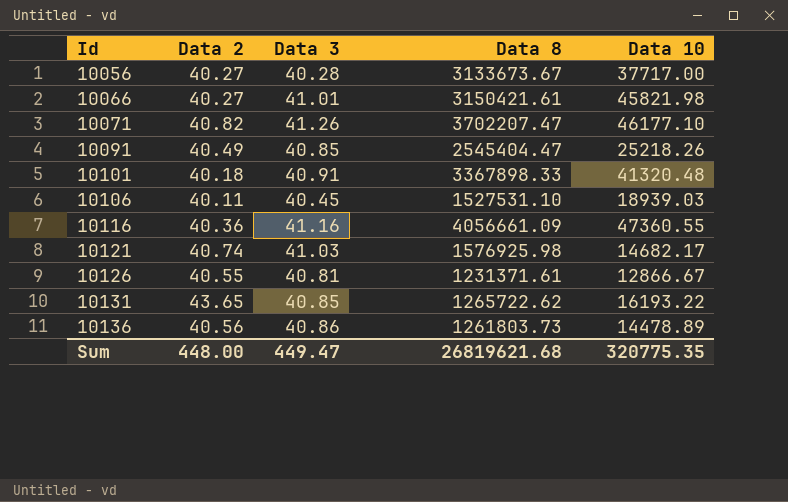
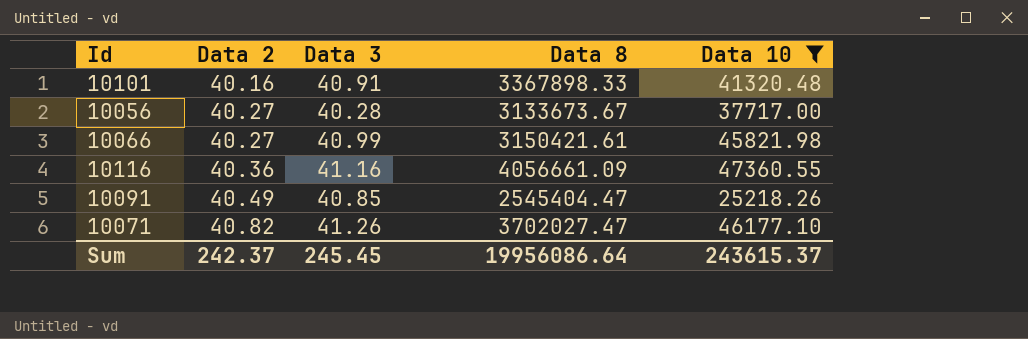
filter: none -> Data 10 >= 25218.26
row order: Id ascending -> Data 2 ascending
10101 | Data 2: 40.18 -> 40.16
10066 | Data 3: 41.01 -> 40.99
10071 | Data 8: 3702207.47 -> 3702027.47
Sum | Data 2: 448.00 -> 242.37
Sum | Data 3: 449.47 -> 245.45
Sum | Data 8: 26819621.68 -> 19956086.64
Sum | Data 10: 320775.35 -> 243615.37

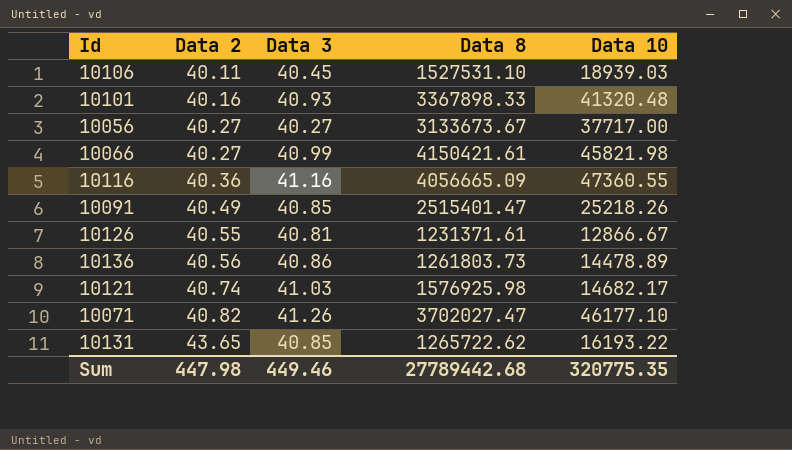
filter: Data 10 >= 25218.26 -> none
10101 | Data 3: 40.91 -> 40.93
10056 | Data 3: 40.28 -> 40.27
10066 | Data 8: 3150421.61 -> 4150421.61
10116 | Data 8: 4056661.09 -> 4056665.09
10091 | Data 8: 2545404.47 -> 2515401.47
Sum | Data 2: 242.37 -> 447.98
Sum | Data 3: 245.45 -> 449.46
Sum | Data 8: 19956086.64 -> 27789442.68
Sum | Data 10: 243615.37 -> 320775.35

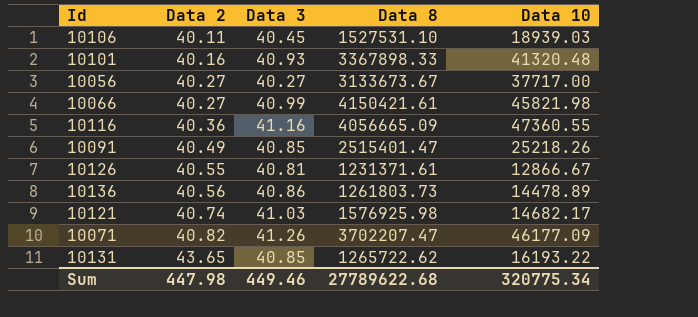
10071 | Data 8: 3702027.47 -> 3702207.47
10071 | Data 10: 46177.10 -> 46177.09
Sum | Data 8: 27789442.68 -> 27789622.68
Sum | Data 10: 320775.35 -> 320775.34

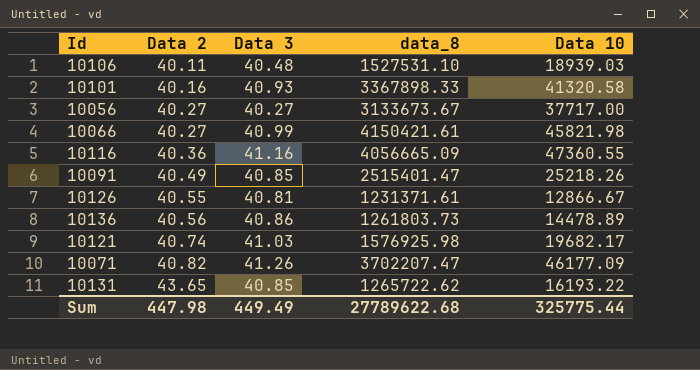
column name: Data 8 -> data_8
10106 | Data 3: 40.45 -> 40.48
10101 | Data 10: 41320.48 -> 41320.58
10121 | Data 10: 14682.17 -> 19682.17
Sum | Data 3: 449.46 -> 449.49
Sum | Data 10: 320775.34 -> 325775.44

